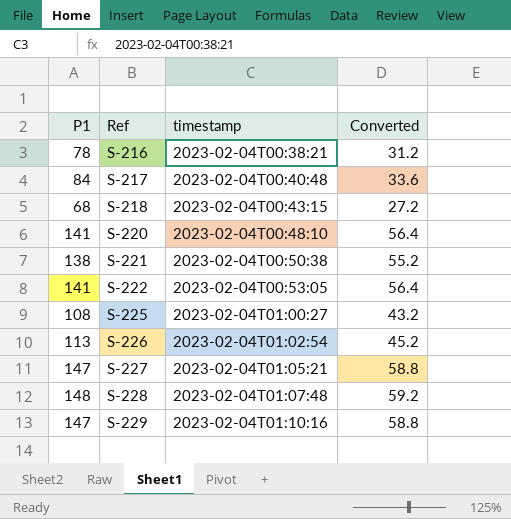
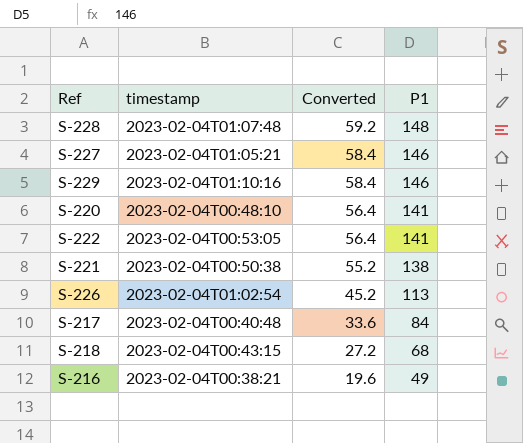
row order: Ref ascending -> Converted descending
column P1 | position: 1 -> 4
row S-225: 108 | 2023-02-04T01:00:27 | 43.2 -> none
S-227 | Converted: 58.8 -> 58.4
S-227 | P1: 147 -> 146
S-229 | Converted: 58.8 -> 58.4
S-229 | P1: 147 -> 146
S-216 | Converted: 31.2 -> 19.6
S-216 | P1: 78 -> 49

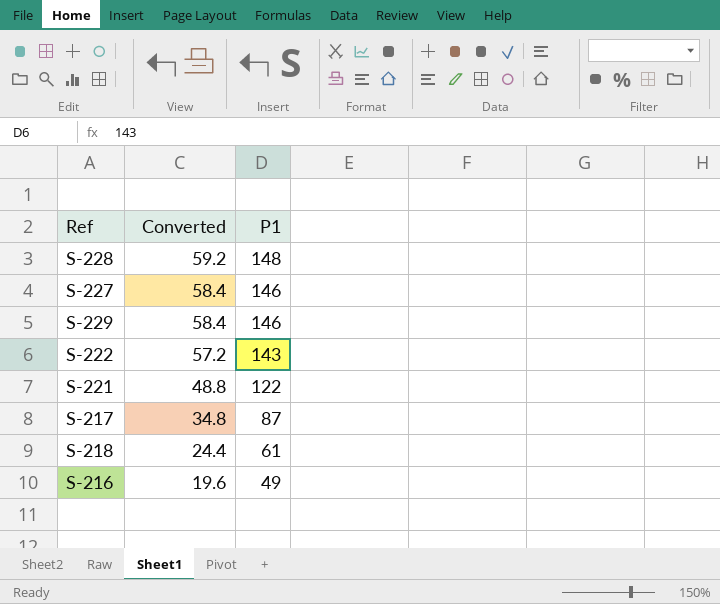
column timestamp | position: 2 -> none
row S-220: 2023-02-04T00:48:10 | 56.4 | 141 -> none
row S-226: 2023-02-04T01:02:54 | 45.2 | 113 -> none
S-222 | Converted: 56.4 -> 57.2
S-222 | P1: 141 -> 143
S-221 | Converted: 55.2 -> 48.8
S-221 | P1: 138 -> 122
S-217 | Converted: 33.6 -> 34.8
S-217 | P1: 84 -> 87
S-218 | Converted: 27.2 -> 24.4
S-218 | P1: 68 -> 61

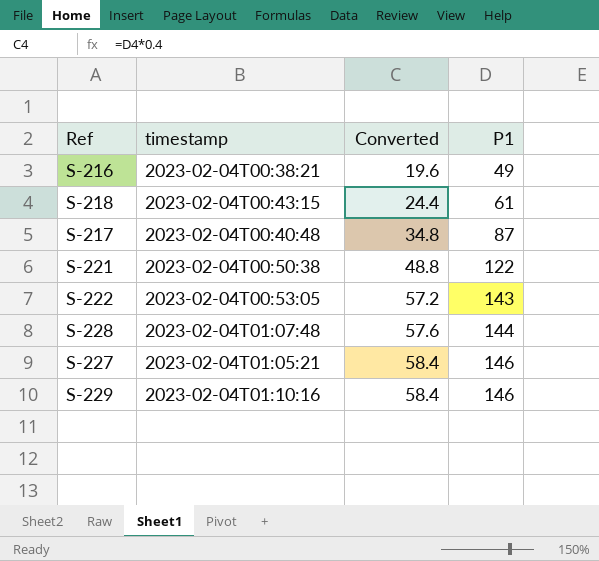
row order: Converted descending -> Converted ascending
column timestamp | position: none -> 2
S-228 | Converted: 59.2 -> 57.6
S-228 | P1: 148 -> 144

